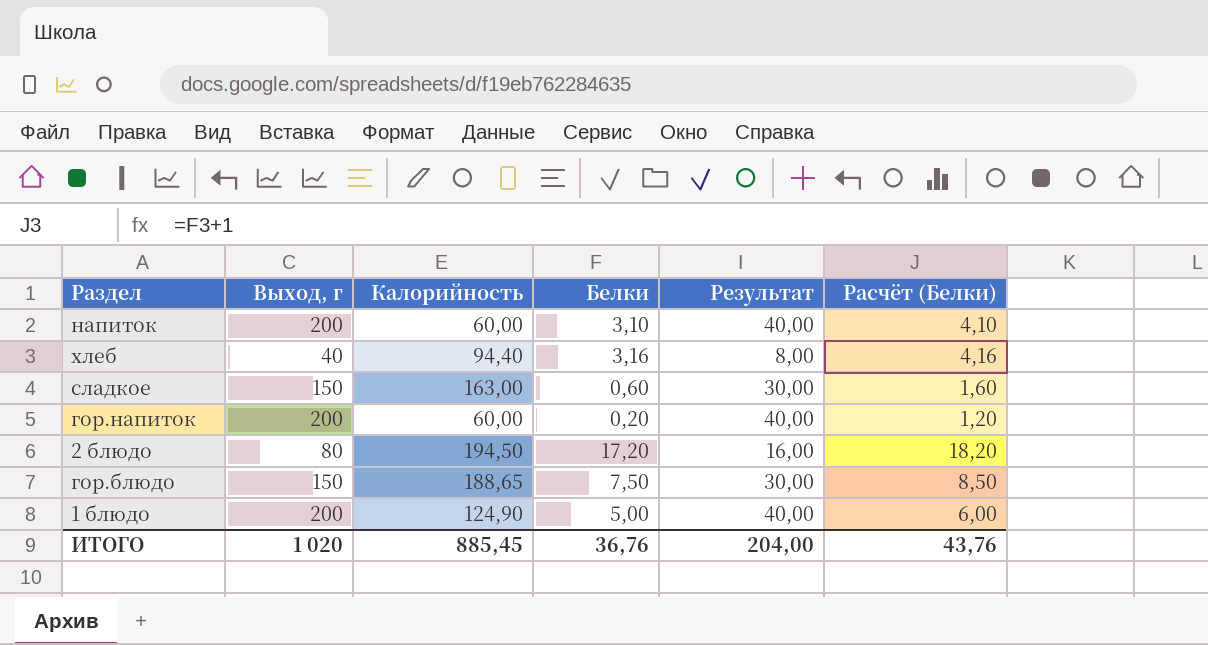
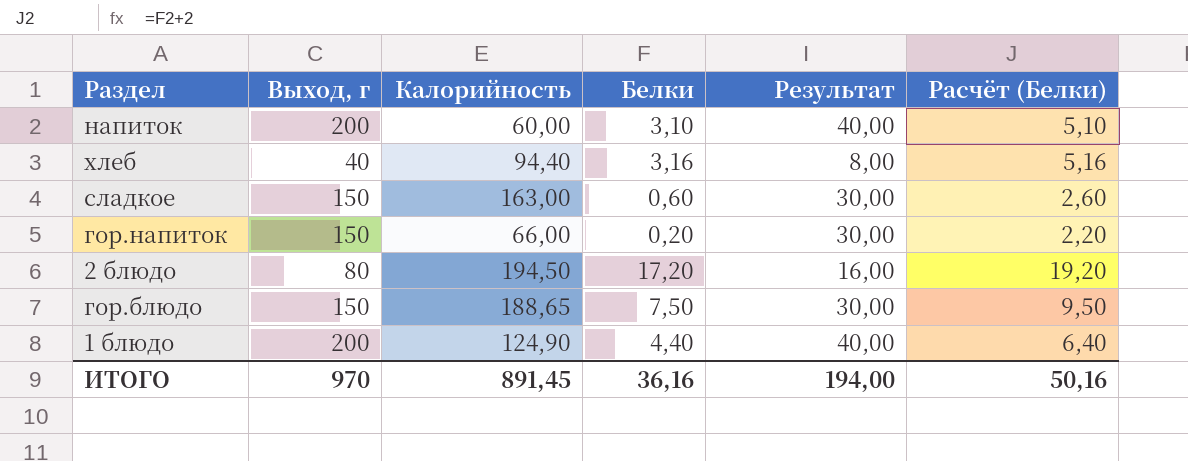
column Расчёт (Белки) | formula: [Белки] + 1 -> [Белки] + 2
гор.напиток | Выход, г: 200 -> 150
гор.напиток | Калорийность: 60,00 -> 66,00
гор.напиток | Результат: 40,00 -> 30,00
1 блюдо | Белки: 5,00 -> 4,40
ИТОГО | Выход, г: 1 020 -> 970
ИТОГО | Калорийность: 885,45 -> 891,45
ИТОГО | Белки: 36,76 -> 36,16
ИТОГО | Результат: 204,00 -> 194,00
ИТОГО | Расчёт (Белки): 43,76 -> 50,16

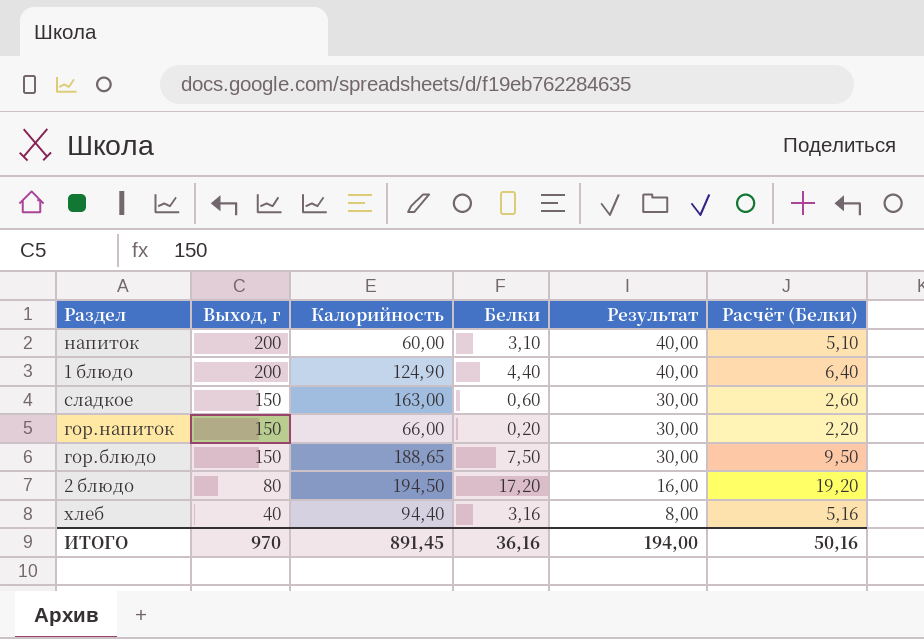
row order: none -> Выход, г descending

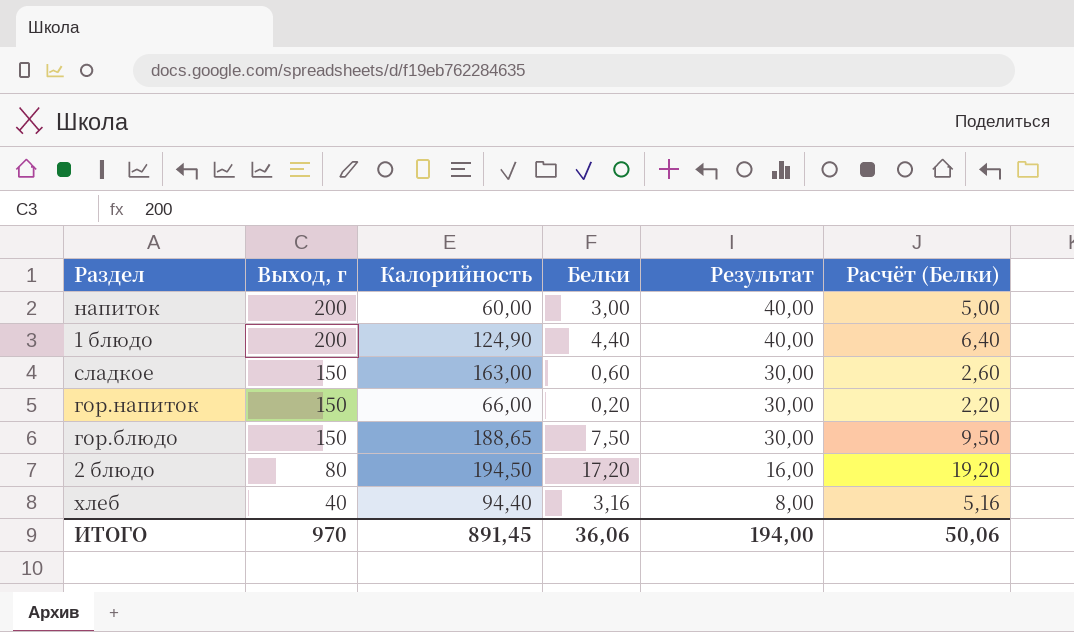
напиток | Белки: 3,10 -> 3,00
напиток | Расчёт (Белки): 5,10 -> 5,00
ИТОГО | Белки: 36,16 -> 36,06
ИТОГО | Расчёт (Белки): 50,16 -> 50,06

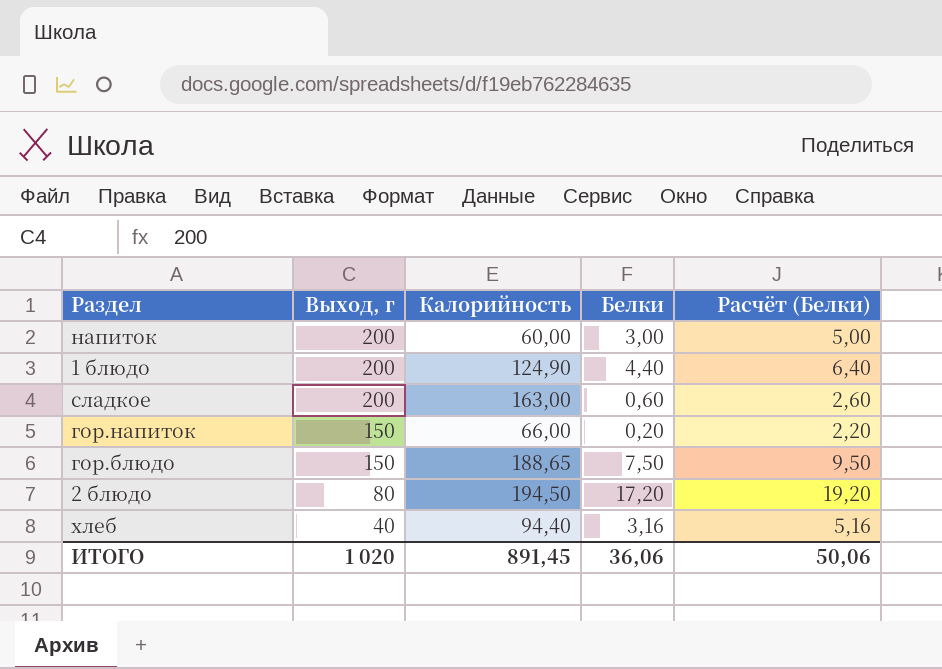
column Результат | formula: [Выход, г] * 0,2 -> none
сладкое | Выход, г: 150 -> 200
ИТОГО | Выход, г: 970 -> 1 020

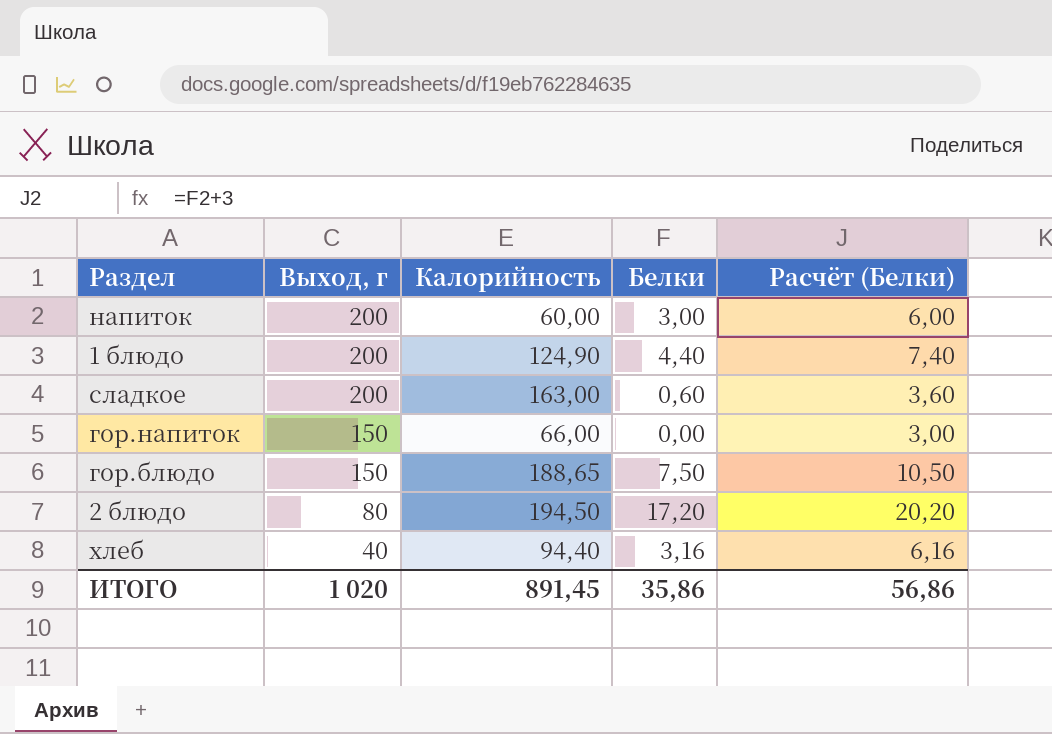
column Расчёт (Белки) | formula: [Белки] + 2 -> [Белки] + 3
гор.напиток | Белки: 0,20 -> 0,00
ИТОГО | Белки: 36,06 -> 35,86
ИТОГО | Расчёт (Белки): 50,06 -> 56,86

